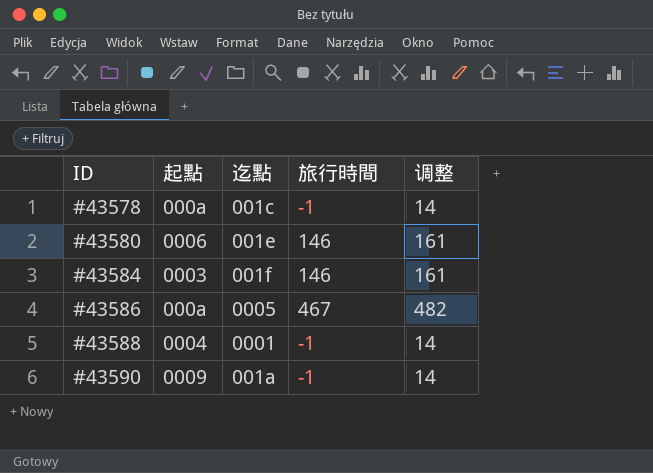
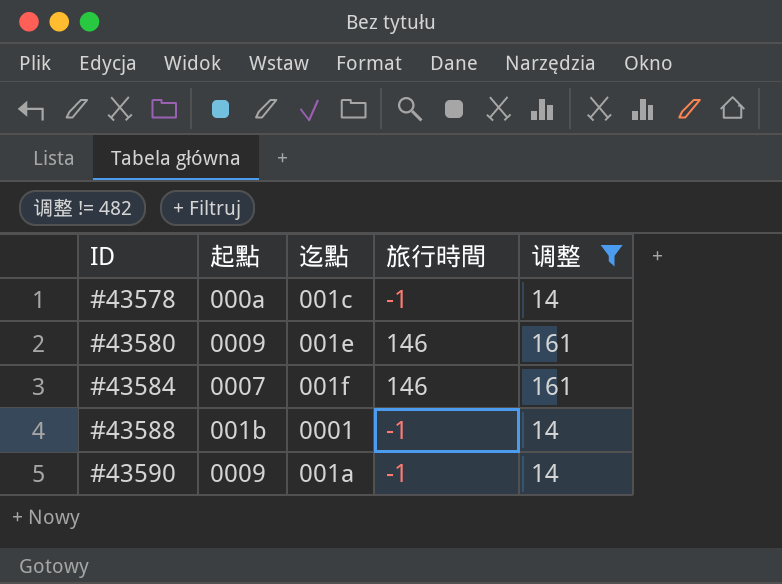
filter: none -> 调整 != 482
#43580 | 起點: 0006 -> 0009
#43584 | 起點: 0003 -> 0007
#43588 | 起點: 0004 -> 001b

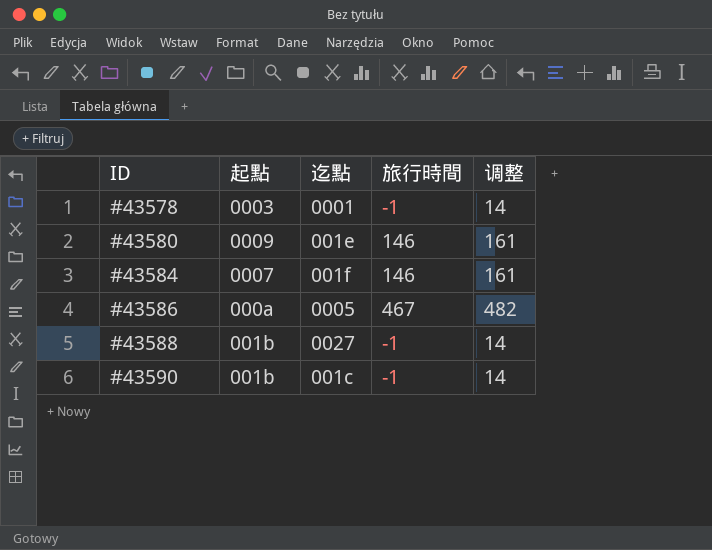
filter: 调整 != 482 -> none
#43578 | 起點: 000a -> 0003
#43578 | 迄點: 001c -> 0001
#43588 | 迄點: 0001 -> 0027
#43590 | 起點: 0009 -> 001b
#43590 | 迄點: 001a -> 001c

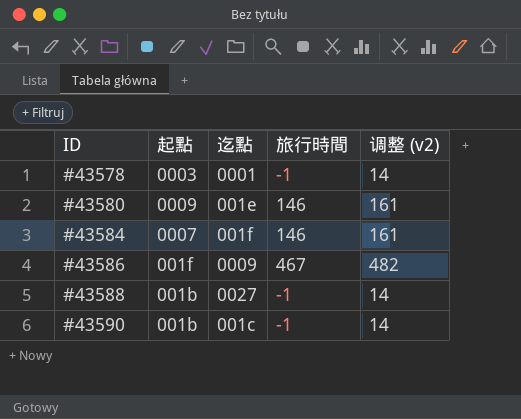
column name: 调整 -> 调整 (v2)
#43586 | 起點: 000a -> 001f
#43586 | 迄點: 0005 -> 0009

